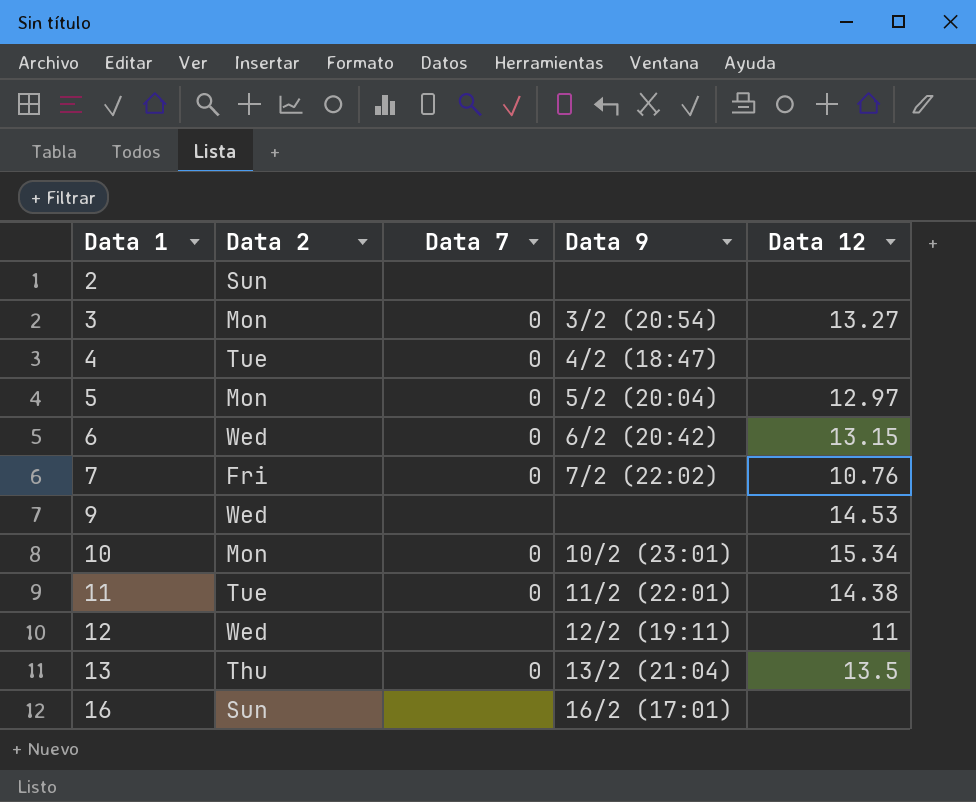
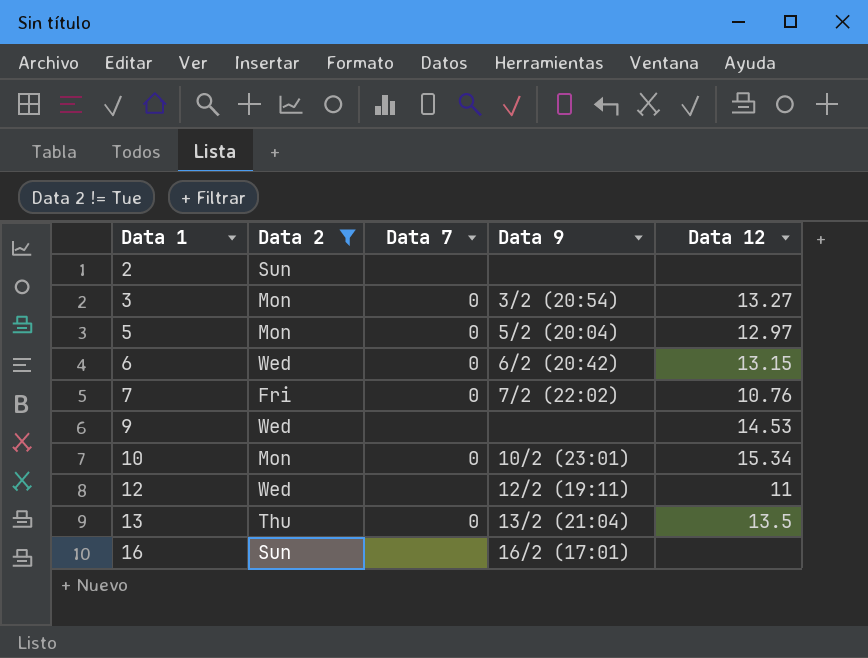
filter: none -> Data 2 != Tue

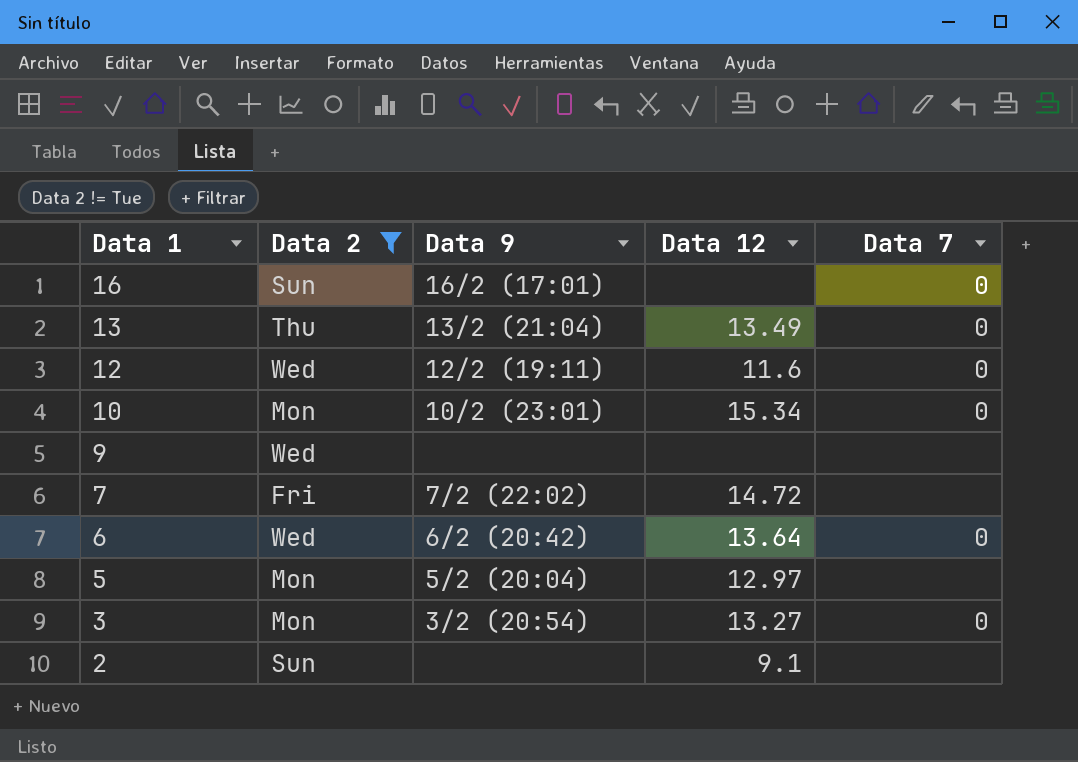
row order: Data 1 ascending -> Data 1 descending
column Data 7 | position: 3 -> 5
16 | Data 7: none -> 0
13 | Data 12: 13.5 -> 13.49
12 | Data 12: 11 -> 11.6
12 | Data 7: none -> 0
9 | Data 12: 14.53 -> none
7 | Data 12: 10.76 -> 14.72
7 | Data 7: 0 -> none
6 | Data 12: 13.15 -> 13.64
5 | Data 7: 0 -> none
2 | Data 12: none -> 9.1

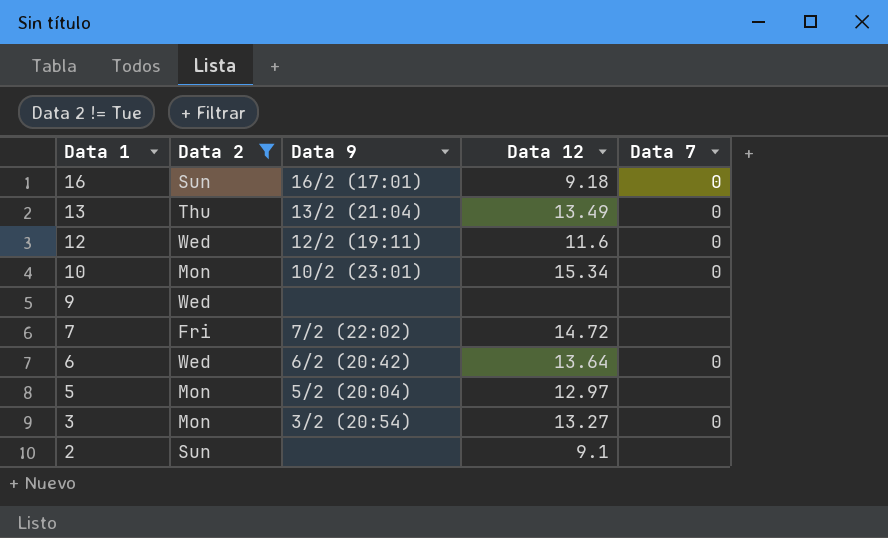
16 | Data 12: none -> 9.18

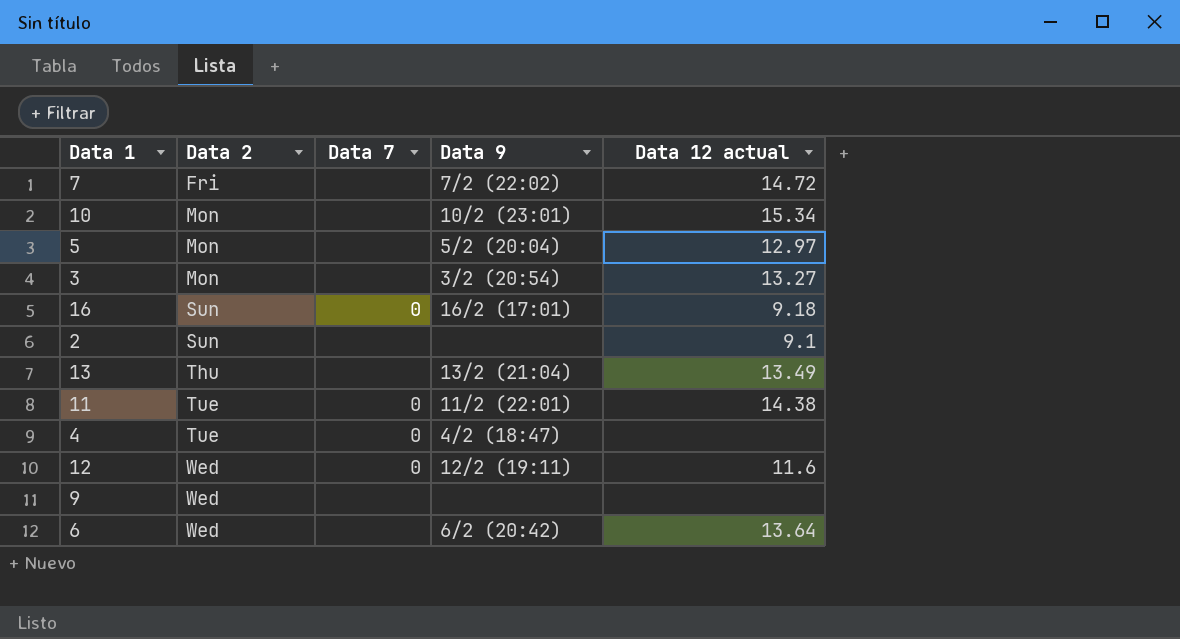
filter: Data 2 != Tue -> none
row order: Data 1 descending -> Data 2 ascending
column Data 7 | position: 5 -> 3
column name: Data 12 -> Data 12 actual
10 | Data 7: 0 -> none
3 | Data 7: 0 -> none
13 | Data 7: 0 -> none
6 | Data 7: 0 -> none

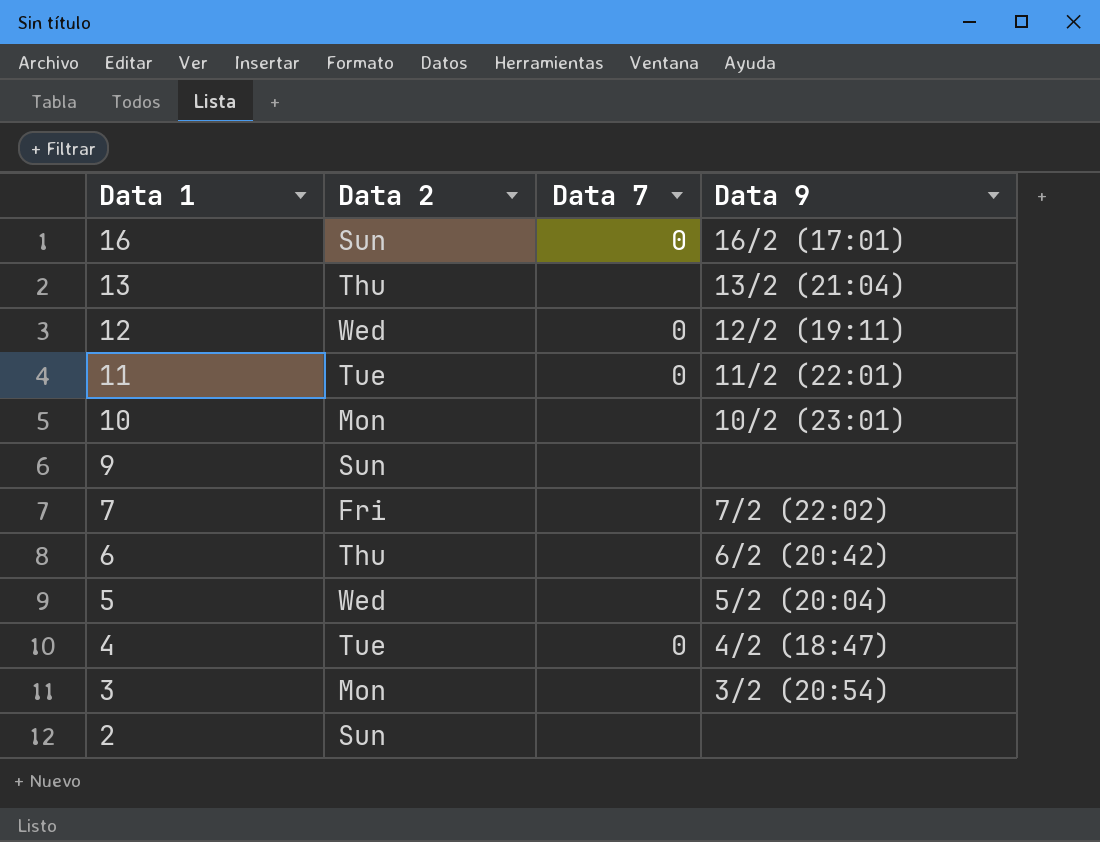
row order: Data 2 ascending -> Data 1 descending
column Data 12 actual | position: 5 -> none
9 | Data 2: Wed -> Sun
6 | Data 2: Wed -> Thu
5 | Data 2: Mon -> Wed

